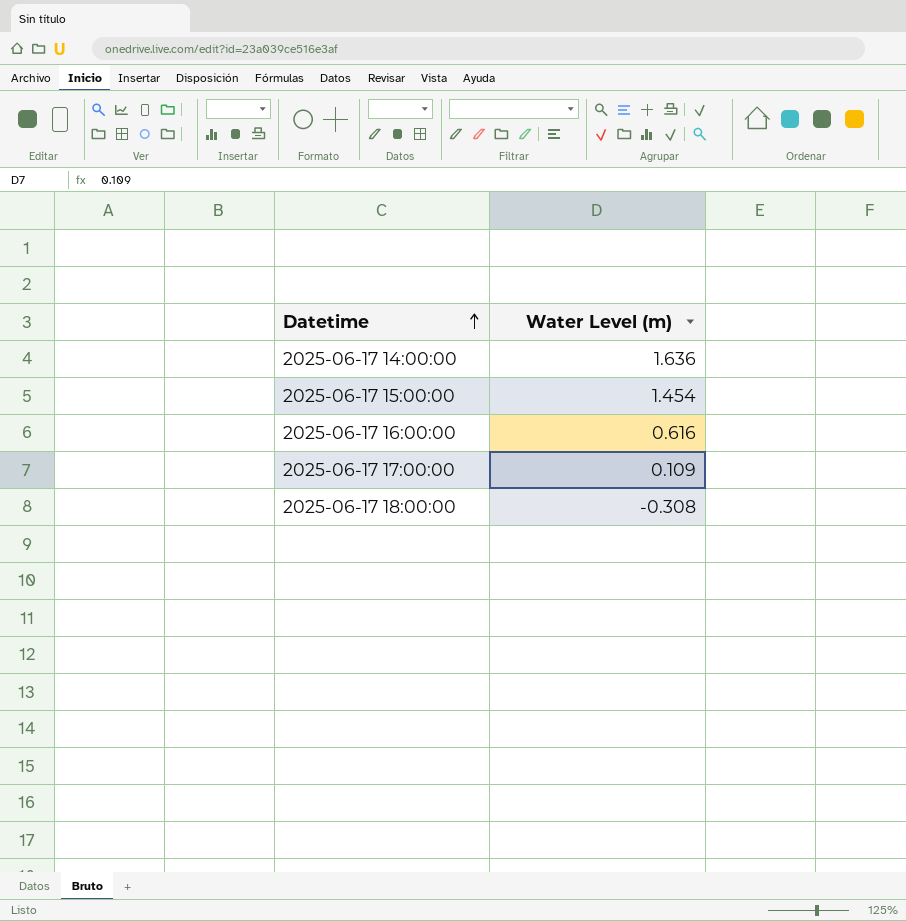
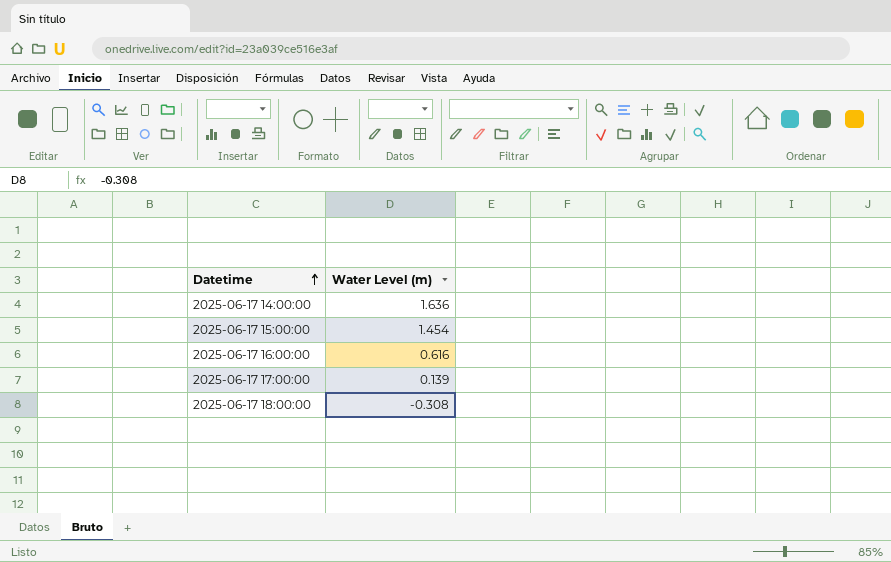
2025-06-17 17:00:00 | Water Level (m): 0.109 -> 0.139

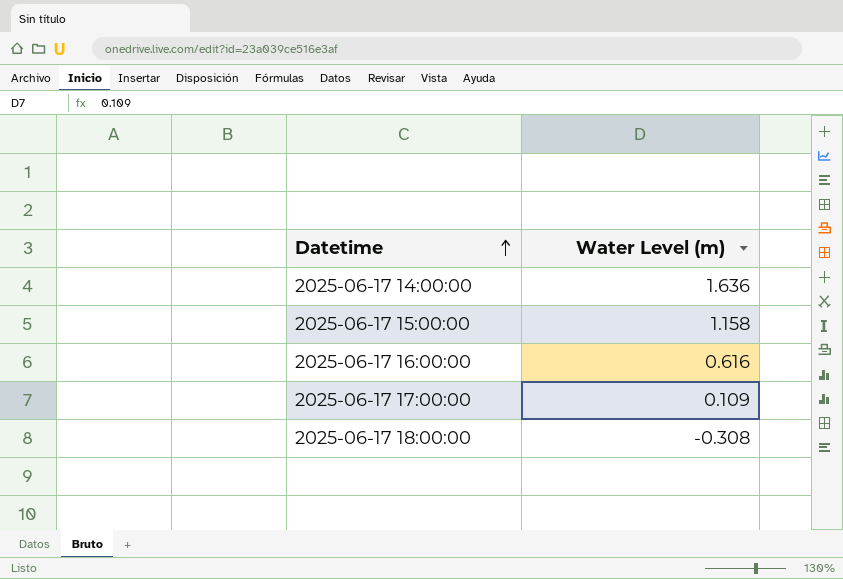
2025-06-17 15:00:00 | Water Level (m): 1.454 -> 1.158
2025-06-17 17:00:00 | Water Level (m): 0.139 -> 0.109

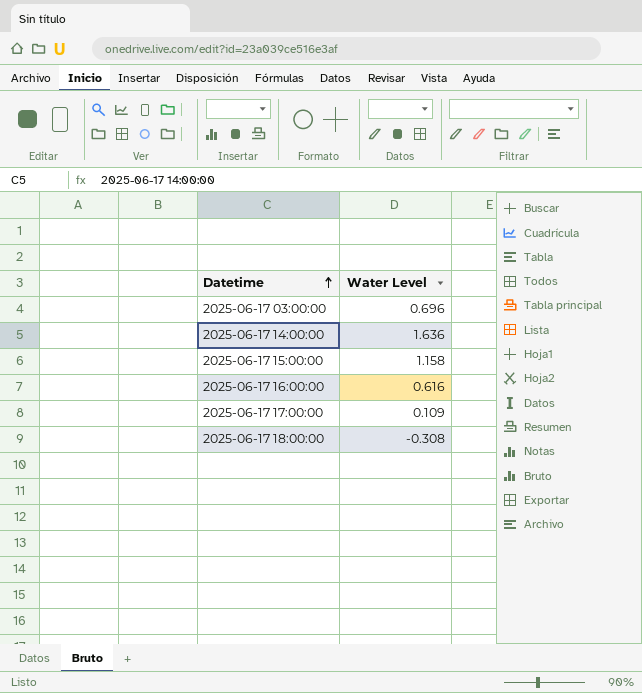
column name: Water Level (m) -> Water Level
row 2025-06-17 03:00:00: none -> 0.696

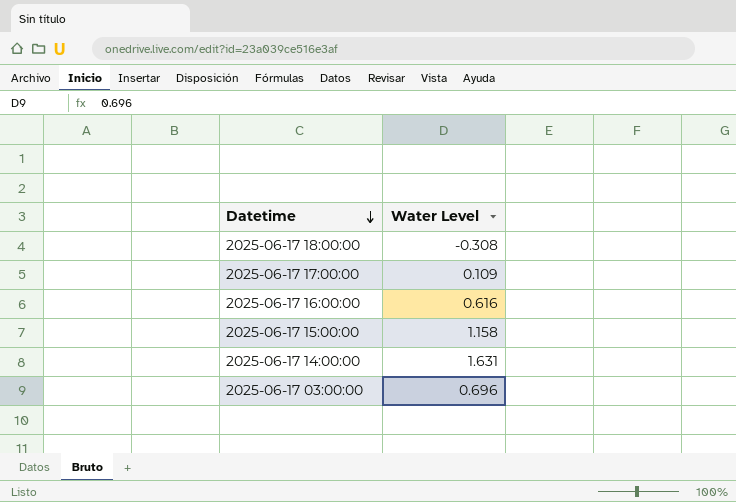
row order: Datetime ascending -> Datetime descending
2025-06-17 14:00:00 | Water Level: 1.636 -> 1.631

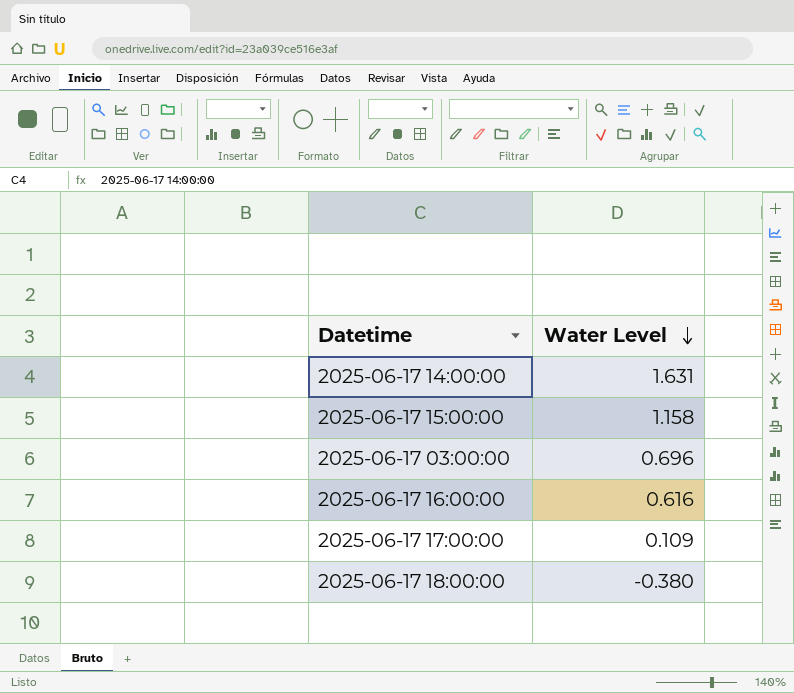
row order: Datetime descending -> Water Level descending
2025-06-17 18:00:00 | Water Level: -0.308 -> -0.380

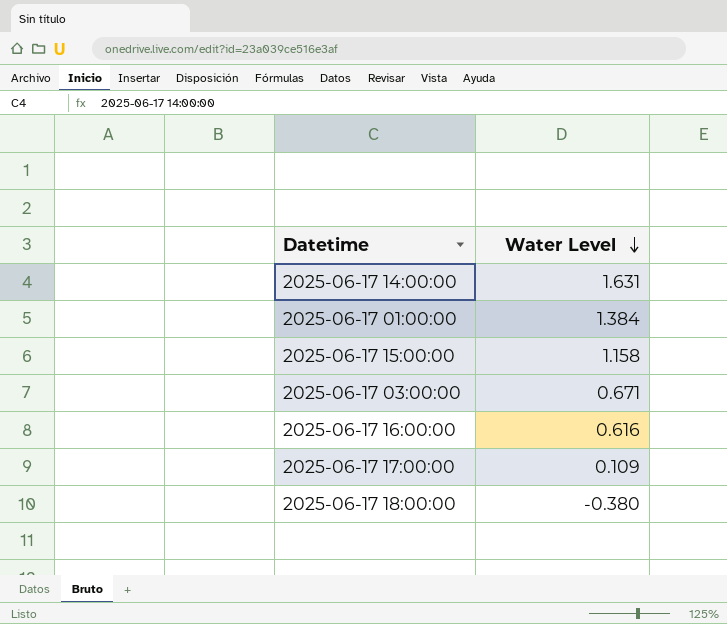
row 2025-06-17 01:00:00: none -> 1.384
2025-06-17 03:00:00 | Water Level: 0.696 -> 0.671

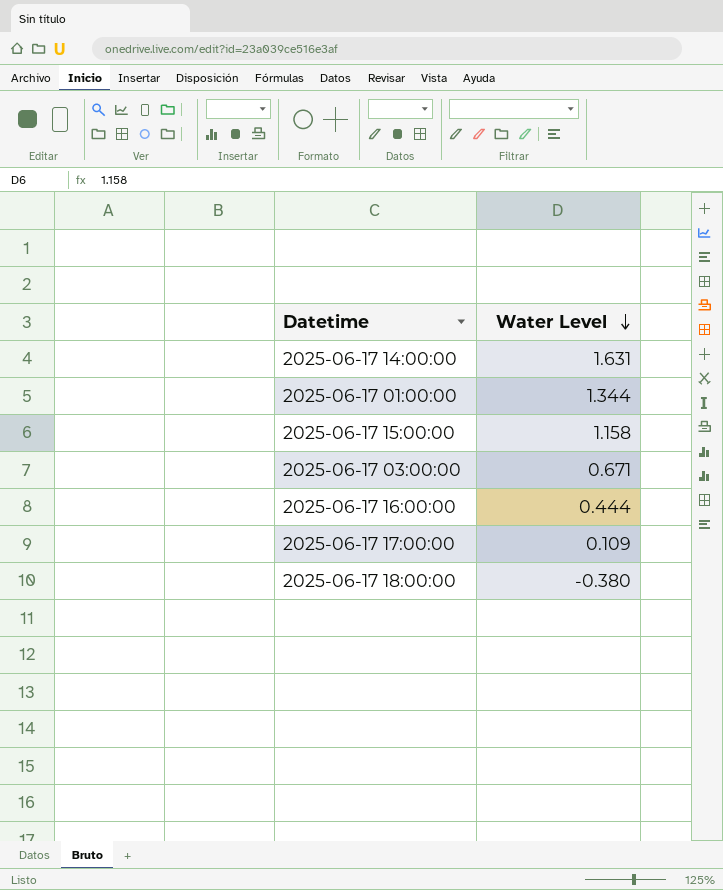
2025-06-17 01:00:00 | Water Level: 1.384 -> 1.344
2025-06-17 16:00:00 | Water Level: 0.616 -> 0.444

